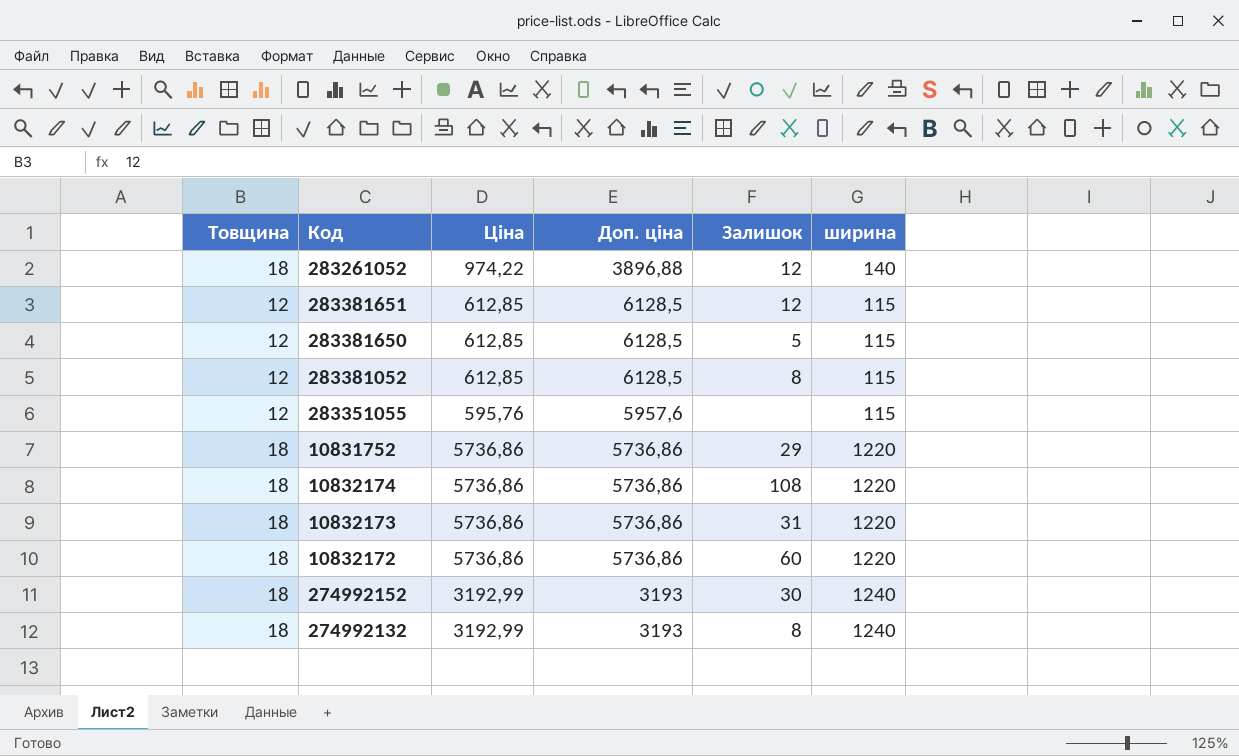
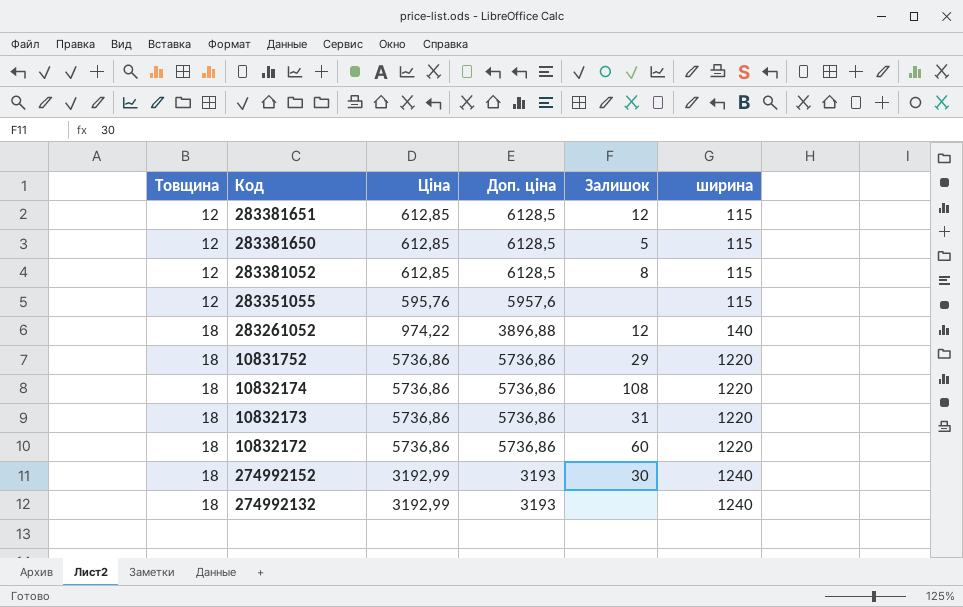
row order: none -> Товщина ascending
274992132 | Залишок: 8 -> none

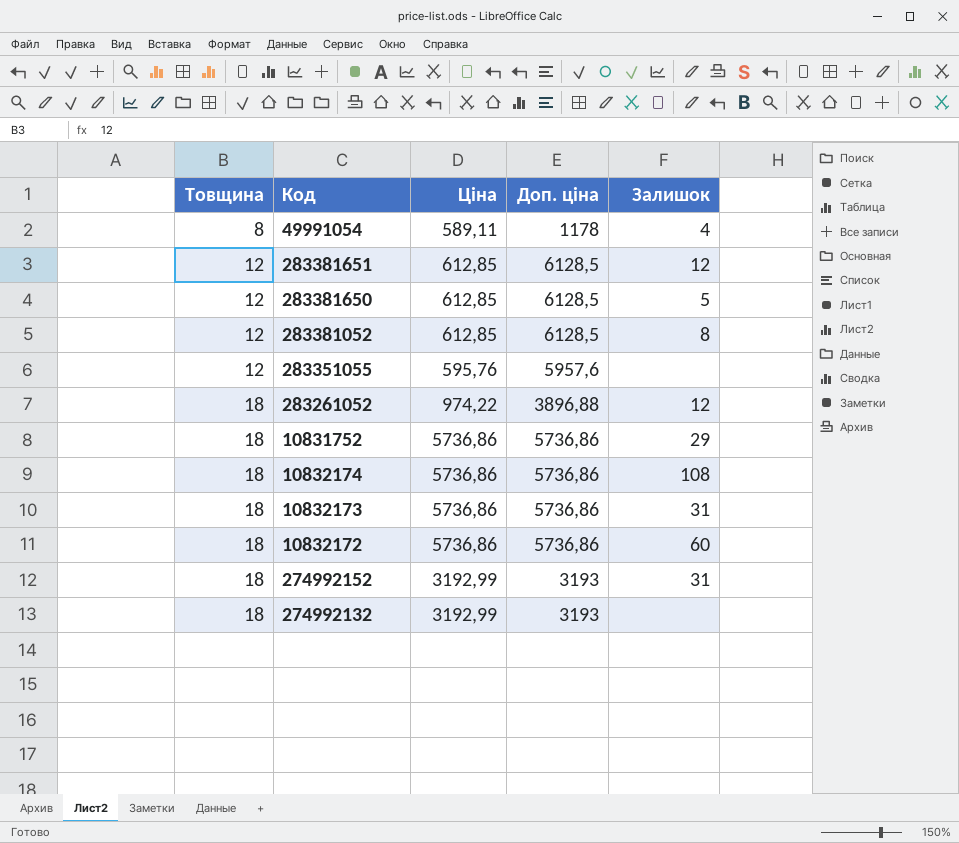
column ширина | position: 6 -> none
row 49991054: none -> 8 | 589,11 | 1178 | 4
274992152 | Залишок: 30 -> 31

